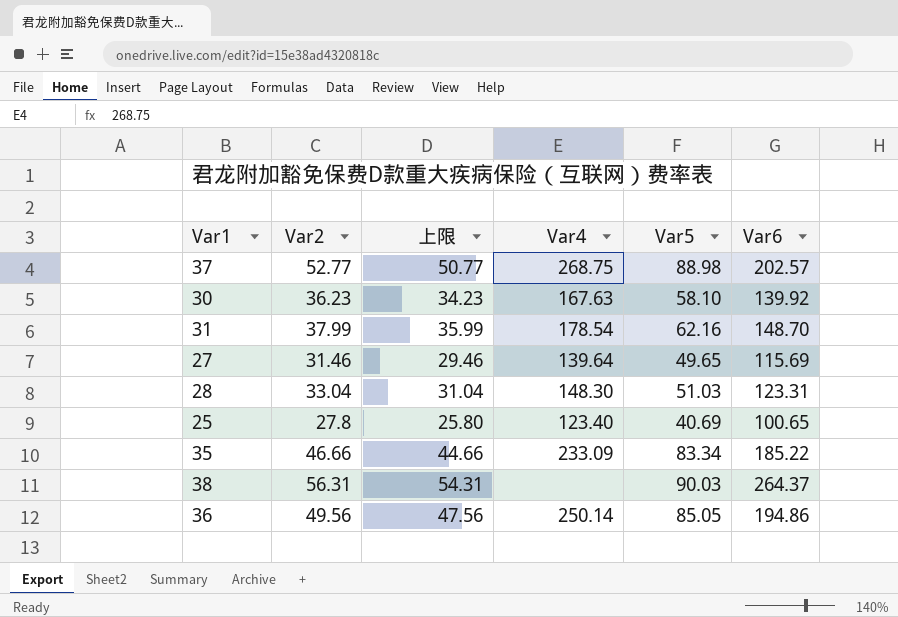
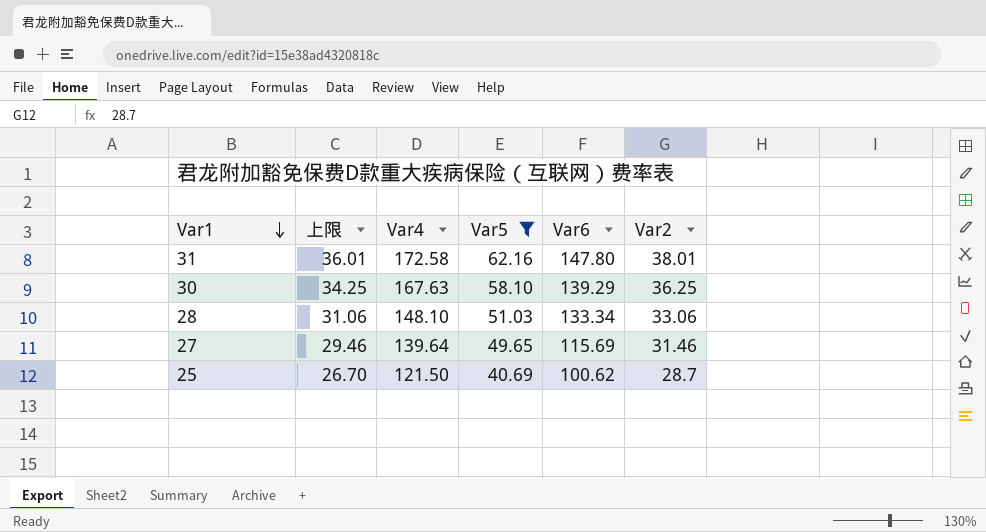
filter: none -> Var5 <= 62.16
row order: none -> Var1 descending
column Var2 | position: 2 -> 6
31 | 上限: 35.99 -> 36.01
31 | Var4: 178.54 -> 172.58
31 | Var6: 148.70 -> 147.80
31 | Var2: 37.99 -> 38.01
30 | 上限: 34.23 -> 34.25
30 | Var6: 139.92 -> 139.29
30 | Var2: 36.23 -> 36.25
28 | 上限: 31.04 -> 31.06
28 | Var4: 148.30 -> 148.10
28 | Var6: 123.31 -> 133.34
28 | Var2: 33.04 -> 33.06
25 | 上限: 25.80 -> 26.70
25 | Var4: 123.40 -> 121.50
25 | Var6: 100.65 -> 100.62
25 | Var2: 27.8 -> 28.7

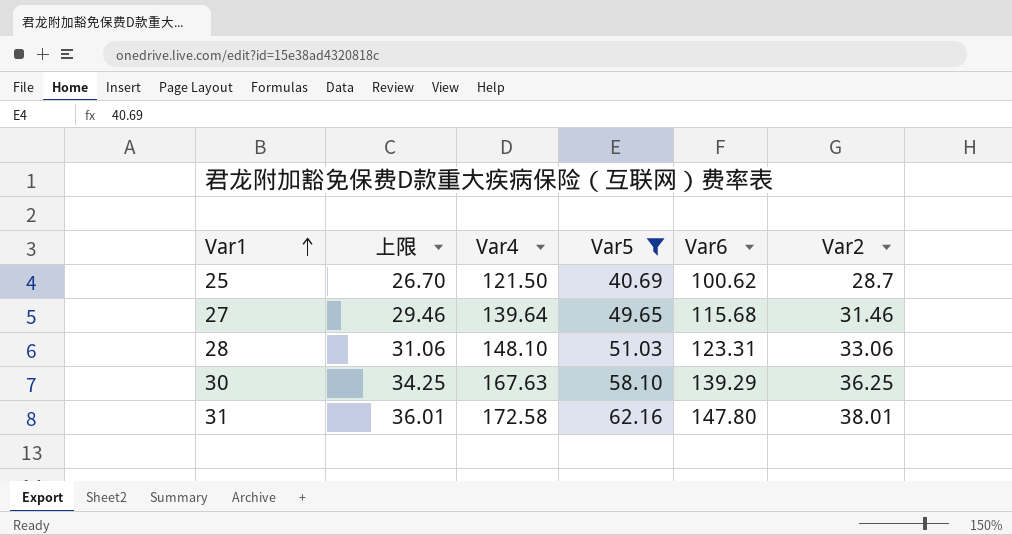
row order: Var1 descending -> Var1 ascending
27 | Var6: 115.69 -> 115.68
28 | Var6: 133.34 -> 123.31

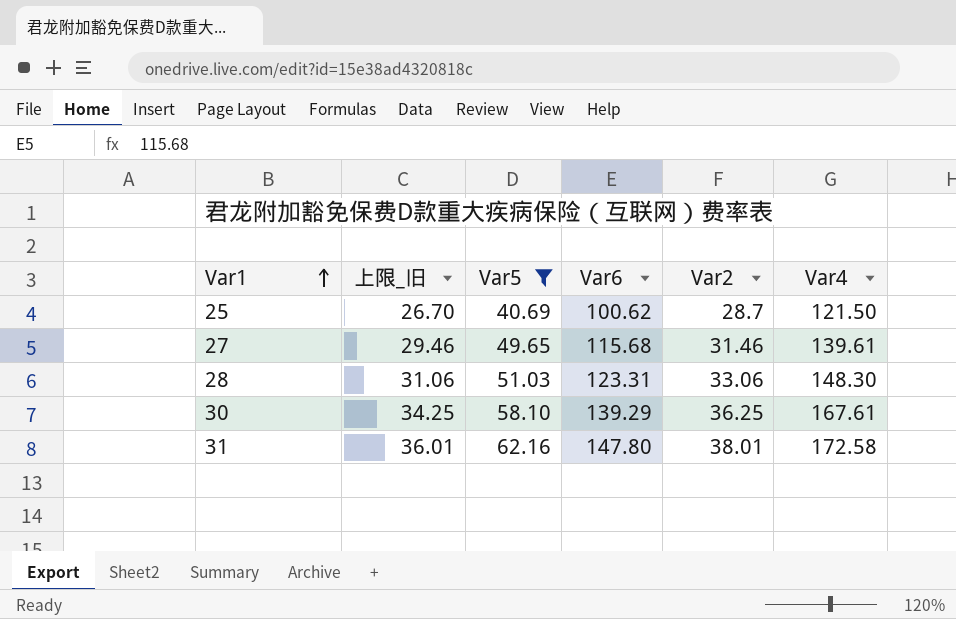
column name: 上限 -> 上限_旧
column Var4 | position: 3 -> 6
27 | Var4: 139.64 -> 139.61
28 | Var4: 148.10 -> 148.30
30 | Var4: 167.63 -> 167.61

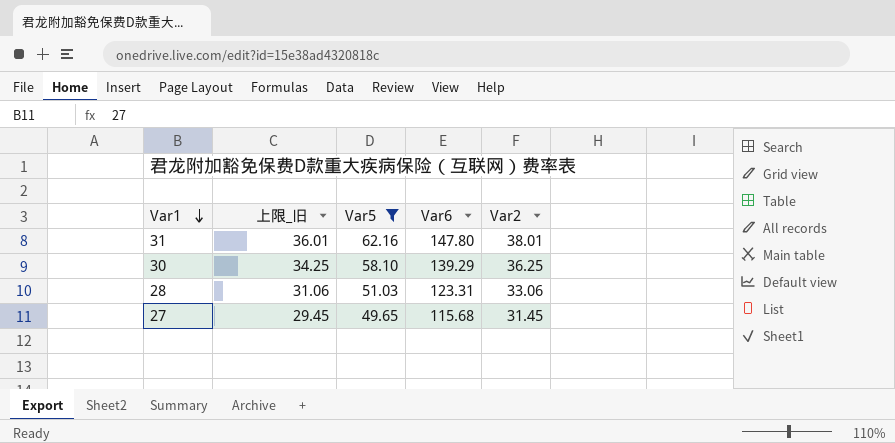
row order: Var1 ascending -> Var1 descending
column Var4 | position: 6 -> none
row 25: 26.70 | 40.69 | 100.62 | 28.7 | 121.50 -> none
27 | 上限_旧: 29.46 -> 29.45
27 | Var2: 31.46 -> 31.45

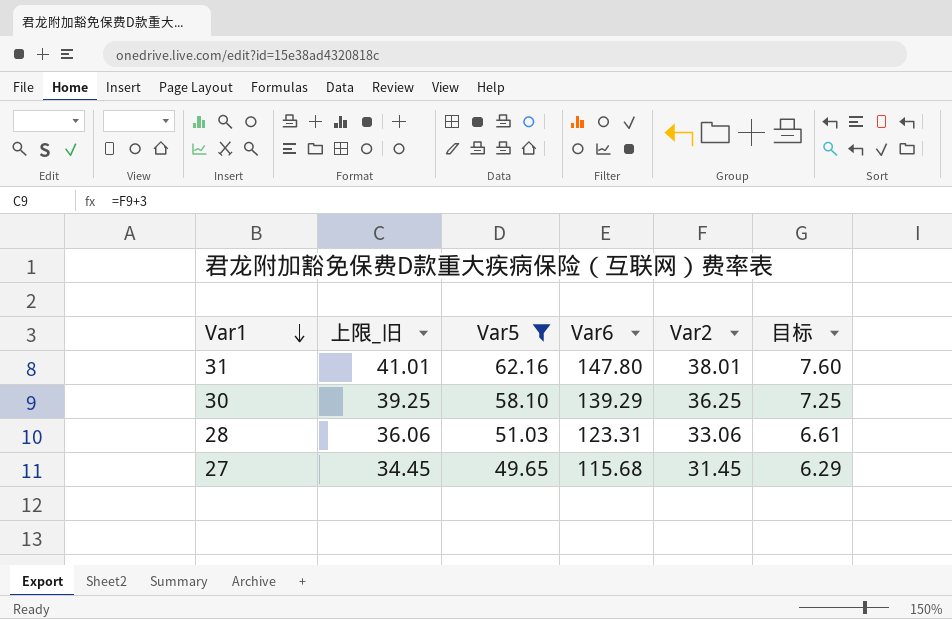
column 上限_旧 | formula: [Var2] - 2 -> [Var2] + 3
column 目标 | formula: none -> [Var2] * 0.2

